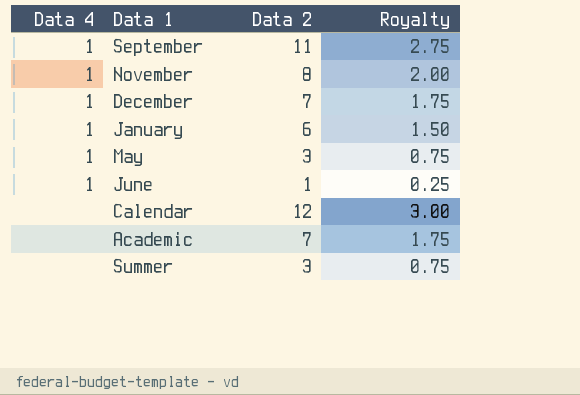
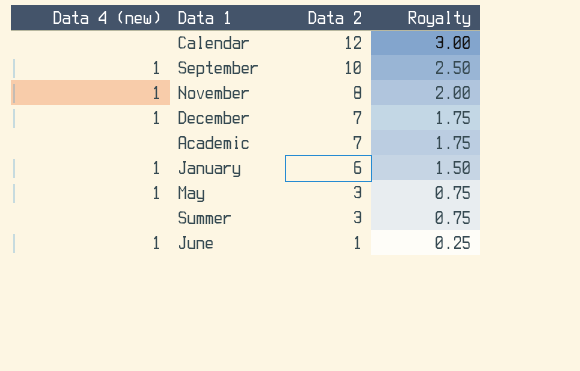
row order: none -> Data 2 descending
column name: Data 4 -> Data 4 (new)
September | Data 2: 11 -> 10
September | Royalty: 2.75 -> 2.50

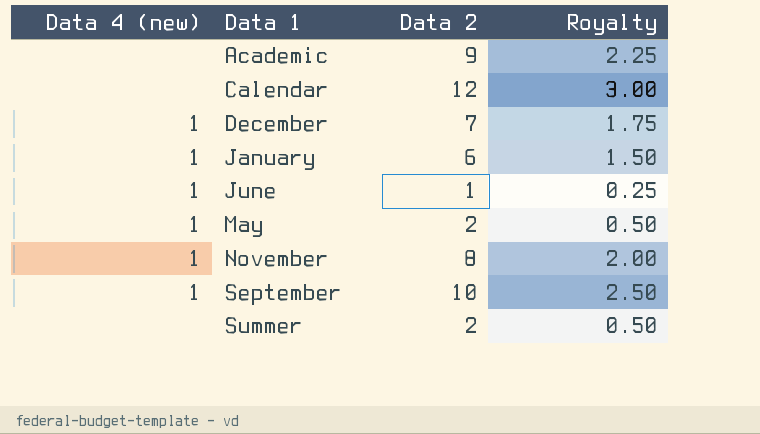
row order: Data 2 descending -> Data 1 ascending
Academic | Data 2: 7 -> 9
Academic | Royalty: 1.75 -> 2.25
May | Data 2: 3 -> 2
May | Royalty: 0.75 -> 0.50
Summer | Data 2: 3 -> 2
Summer | Royalty: 0.75 -> 0.50

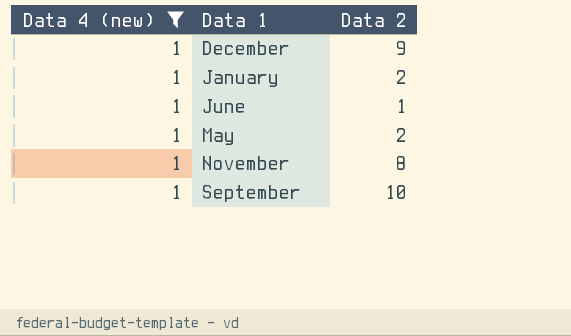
filter: none -> Data 4 (new) = 1
column Royalty | formula: [Data 2] * 0.25 -> none
December | Data 2: 7 -> 9
January | Data 2: 6 -> 2

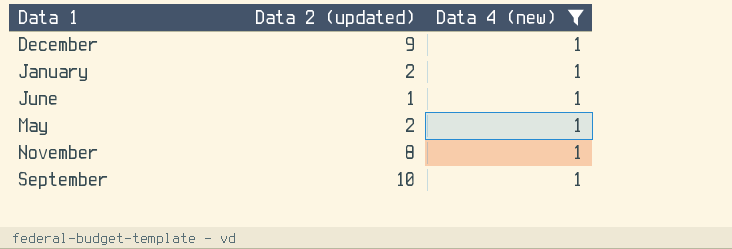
column name: Data 2 -> Data 2 (updated)
column Data 4 (new) | position: 1 -> 3

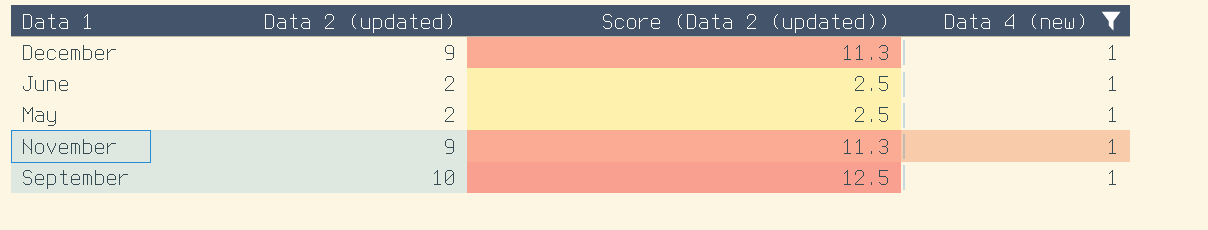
column Score (Data 2 (updated)) | formula: none -> [Data 2 (updated)] * 1.25
row January: 2 | 1 -> none
June | Data 2 (updated): 1 -> 2
November | Data 2 (updated): 8 -> 9

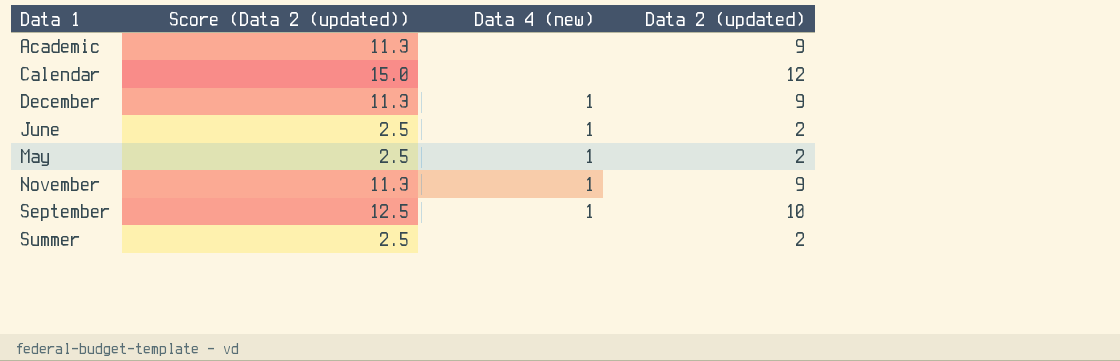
filter: Data 4 (new) = 1 -> none
column Data 2 (updated) | position: 2 -> 4

